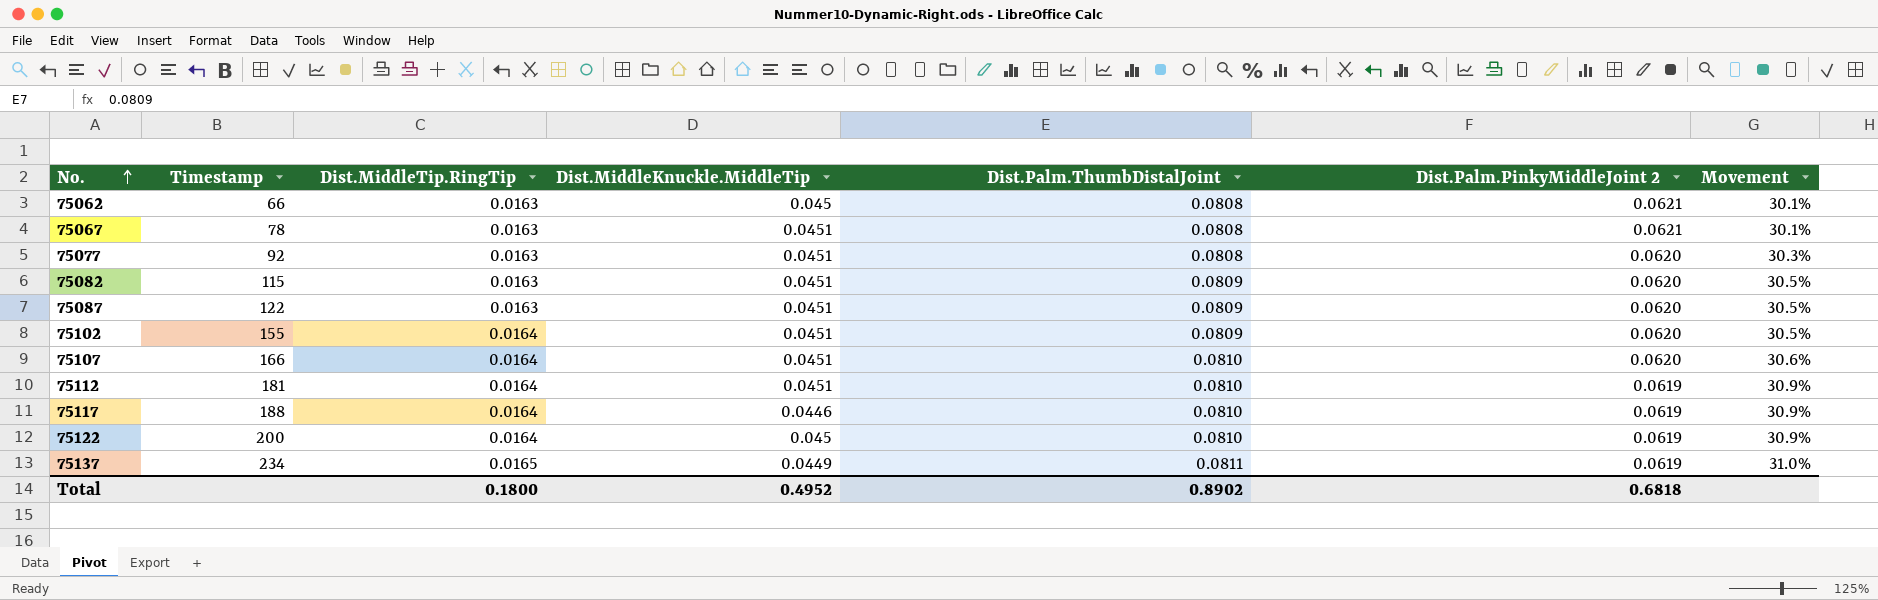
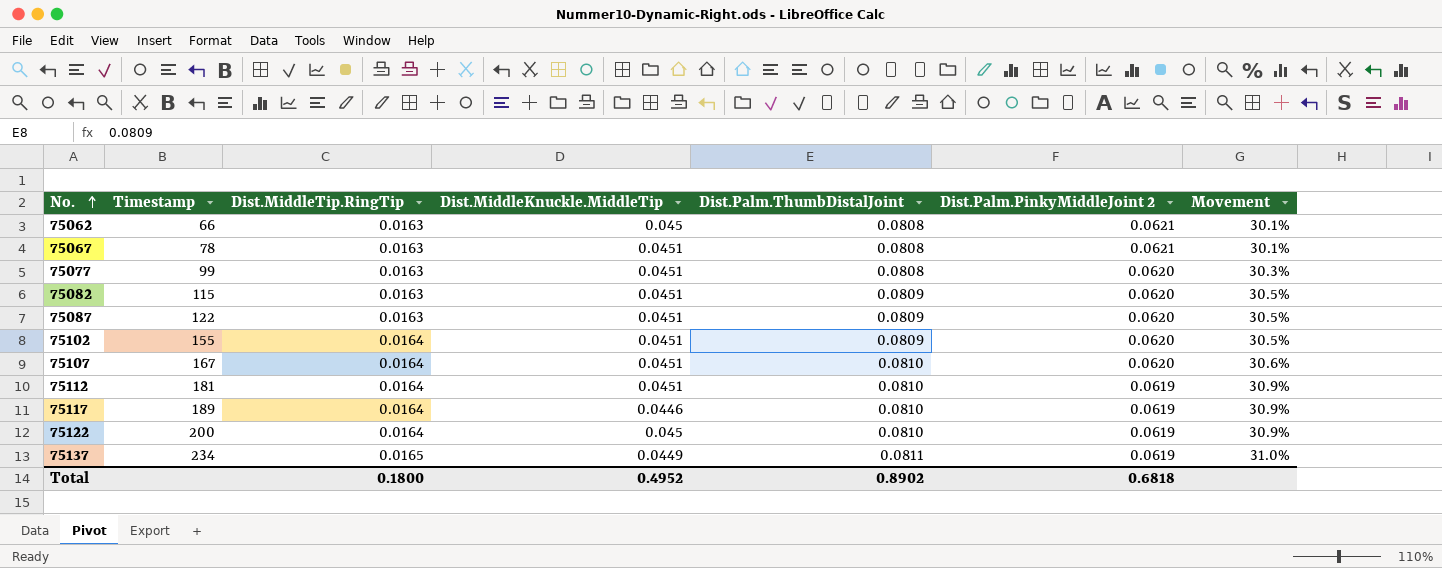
75077 | Timestamp: 92 -> 99
75107 | Timestamp: 166 -> 167
75117 | Timestamp: 188 -> 189

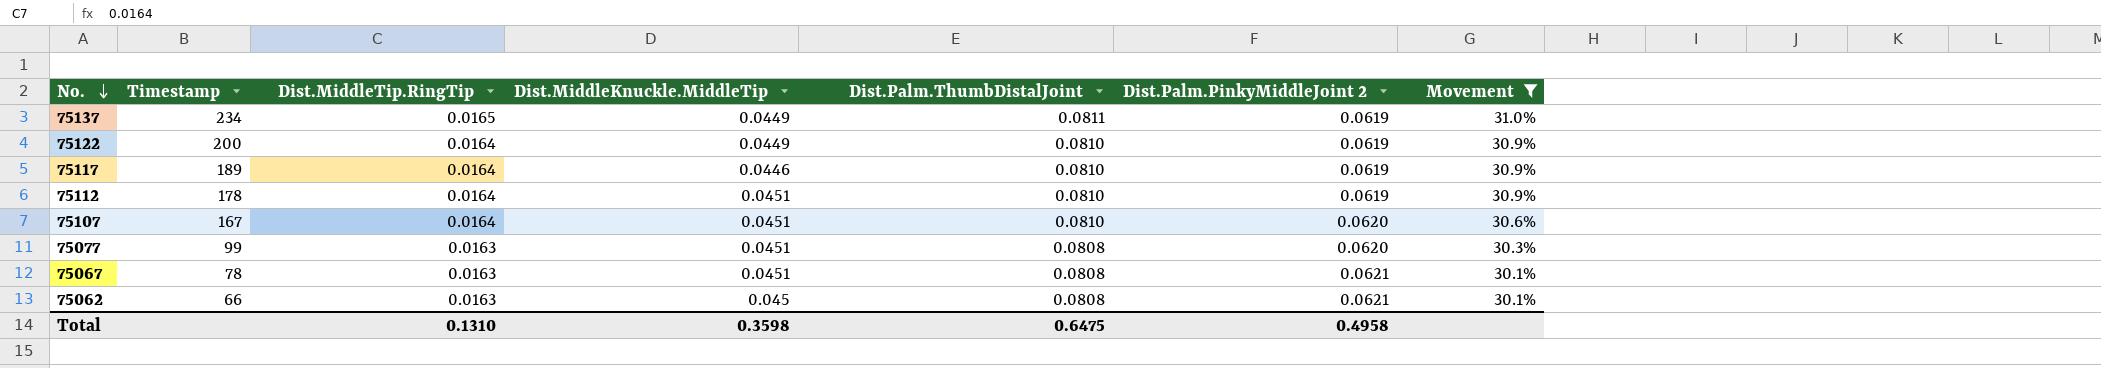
filter: none -> Movement != 30.5%
row order: No. ascending -> No. descending
75122 | Dist.MiddleKnuckle.MiddleTip: 0.045 -> 0.0449
75112 | Timestamp: 181 -> 178
Total | Dist.MiddleTip.RingTip: 0.1800 -> 0.1310
Total | Dist.MiddleKnuckle.MiddleTip: 0.4952 -> 0.3598
Total | Dist.Palm.ThumbDistalJoint: 0.8902 -> 0.6475
Total | Dist.Palm.PinkyMiddleJoint 2: 0.6818 -> 0.4958

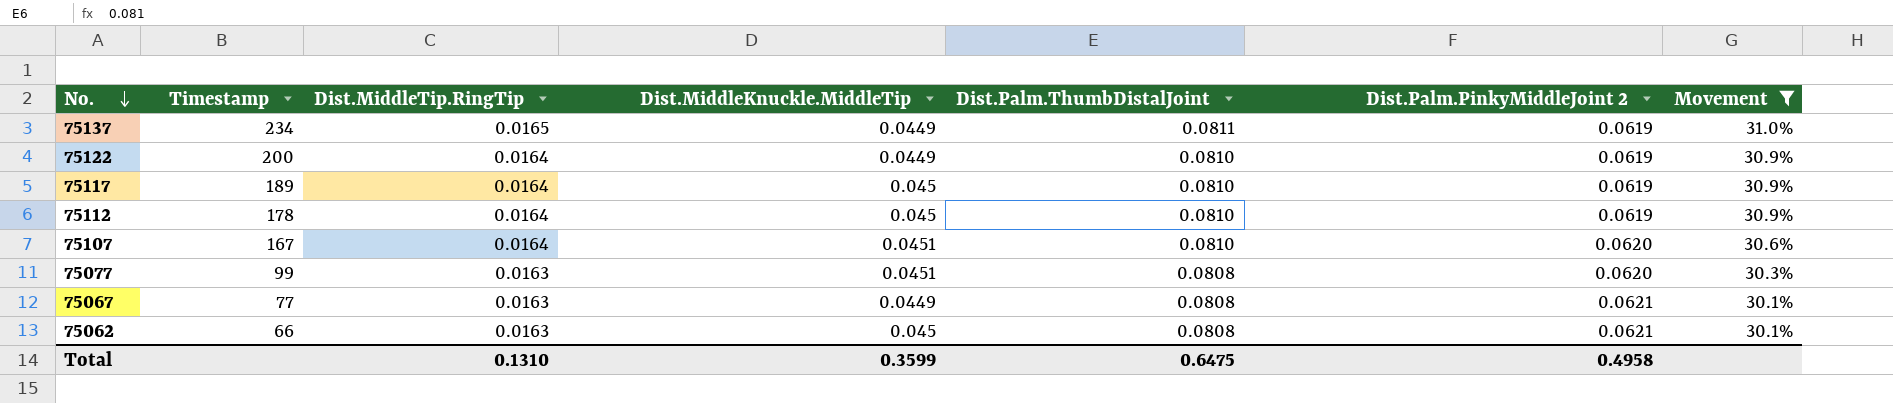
75117 | Dist.MiddleKnuckle.MiddleTip: 0.0446 -> 0.045
75112 | Dist.MiddleKnuckle.MiddleTip: 0.0451 -> 0.045
75067 | Timestamp: 78 -> 77
75067 | Dist.MiddleKnuckle.MiddleTip: 0.0451 -> 0.0449
Total | Dist.MiddleKnuckle.MiddleTip: 0.3598 -> 0.3599

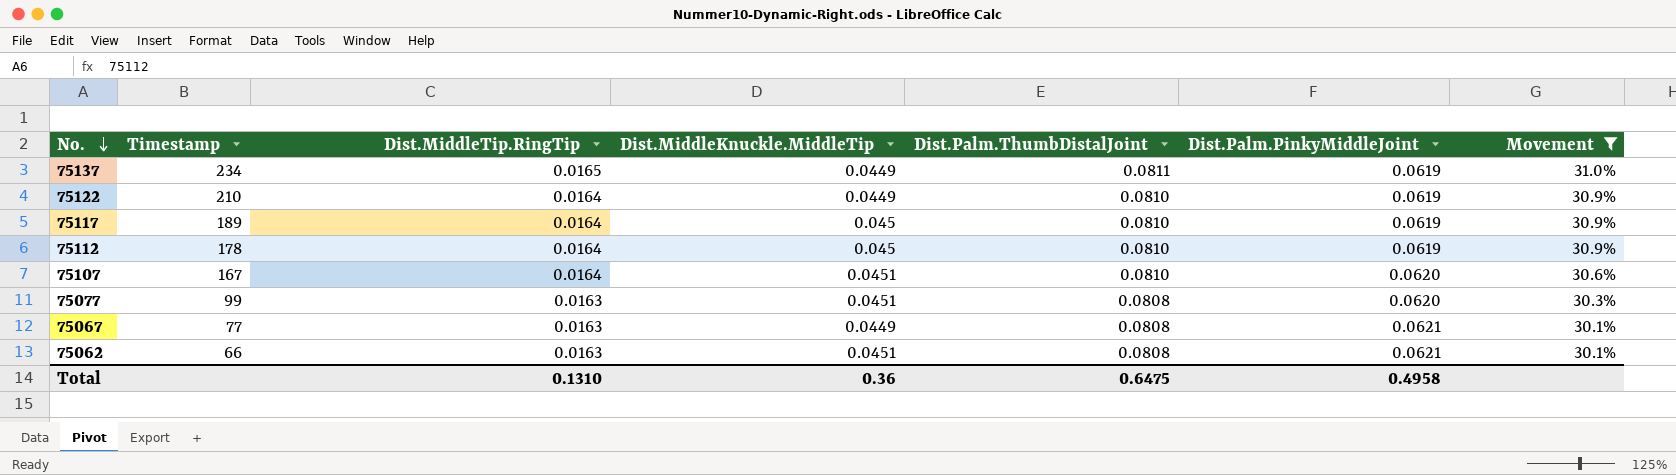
column name: Dist.Palm.PinkyMiddleJoint 2 -> Dist.Palm.PinkyMiddleJoint
75122 | Timestamp: 200 -> 210
75062 | Dist.MiddleKnuckle.MiddleTip: 0.045 -> 0.0451
Total | Dist.MiddleKnuckle.MiddleTip: 0.3599 -> 0.36

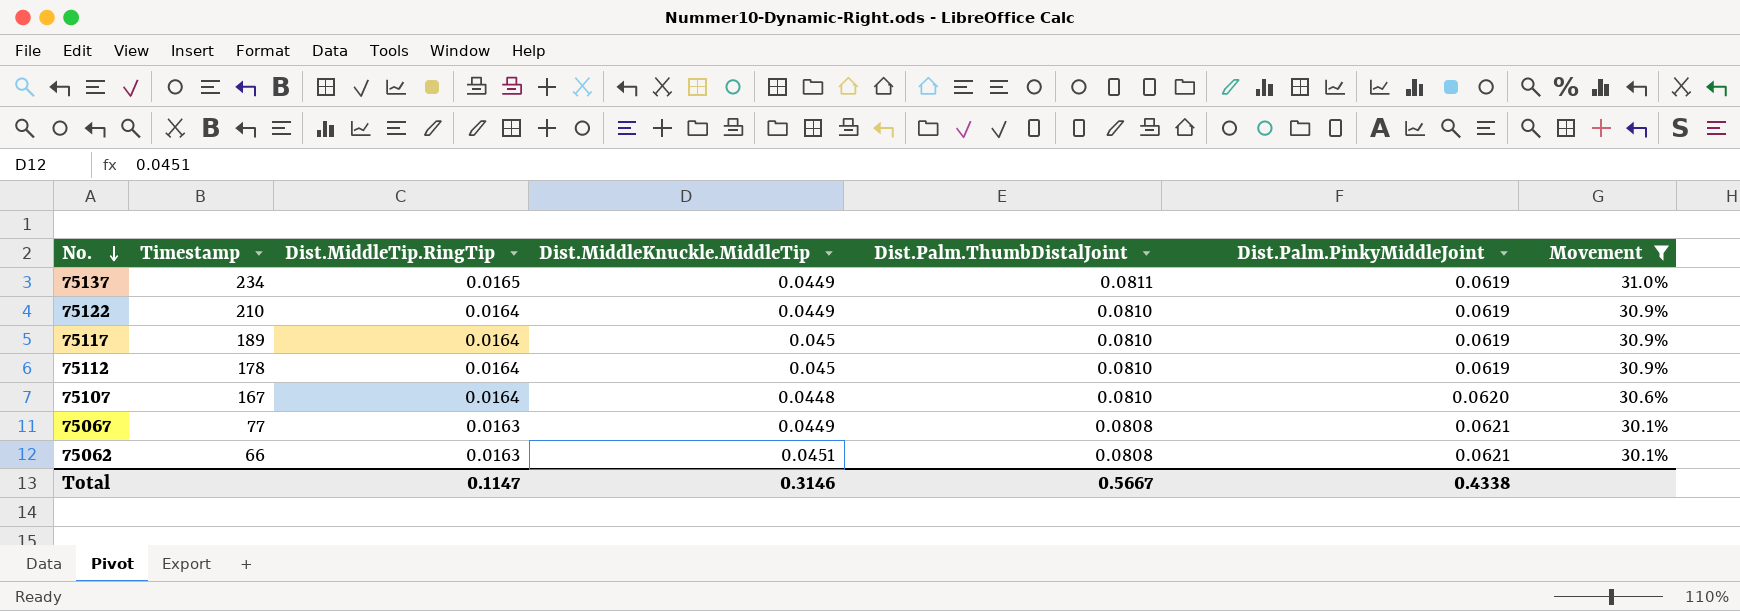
row 75077: 99 | 0.0163 | 0.0451 | 0.0808 | 0.0620 | 30.3% -> none
75107 | Dist.MiddleKnuckle.MiddleTip: 0.0451 -> 0.0448
Total | Dist.MiddleTip.RingTip: 0.1310 -> 0.1147
Total | Dist.MiddleKnuckle.MiddleTip: 0.36 -> 0.3146
Total | Dist.Palm.ThumbDistalJoint: 0.6475 -> 0.5667
Total | Dist.Palm.PinkyMiddleJoint: 0.4958 -> 0.4338

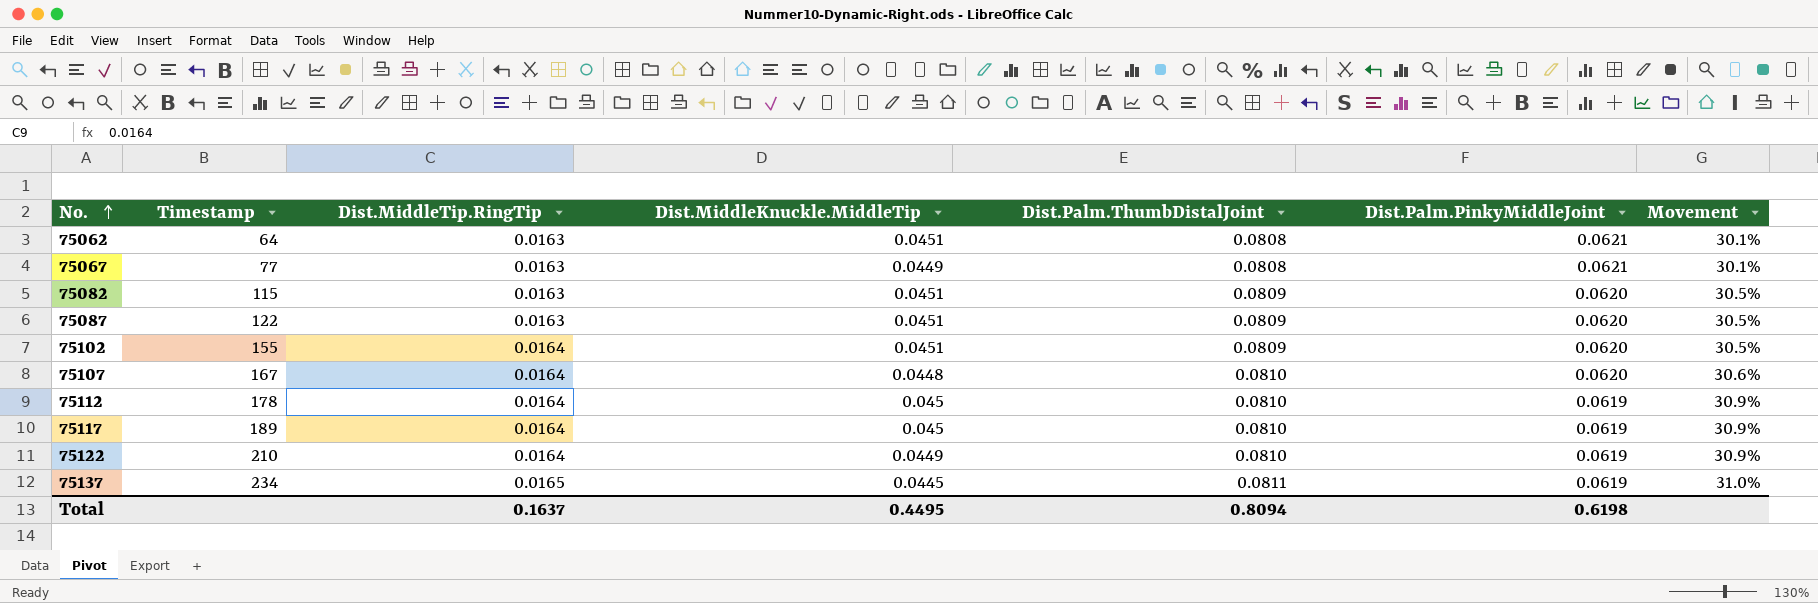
filter: Movement != 30.5% -> none
row order: No. descending -> No. ascending
75062 | Timestamp: 66 -> 64
75137 | Dist.MiddleKnuckle.MiddleTip: 0.0449 -> 0.0445
Total | Dist.MiddleTip.RingTip: 0.1147 -> 0.1637
Total | Dist.MiddleKnuckle.MiddleTip: 0.3146 -> 0.4495
Total | Dist.Palm.ThumbDistalJoint: 0.5667 -> 0.8094
Total | Dist.Palm.PinkyMiddleJoint: 0.4338 -> 0.6198

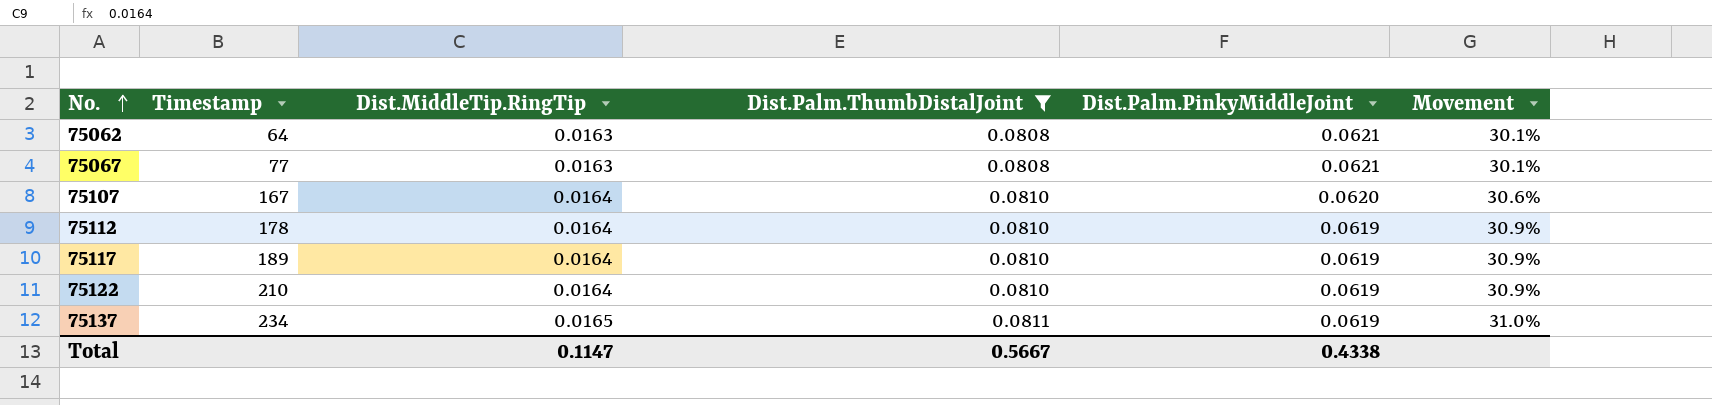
filter: none -> Dist.Palm.ThumbDistalJoint != 0.0809
column Dist.MiddleKnuckle.MiddleTip | position: 4 -> none
Total | Dist.MiddleTip.RingTip: 0.1637 -> 0.1147
Total | Dist.Palm.ThumbDistalJoint: 0.8094 -> 0.5667
Total | Dist.Palm.PinkyMiddleJoint: 0.6198 -> 0.4338

